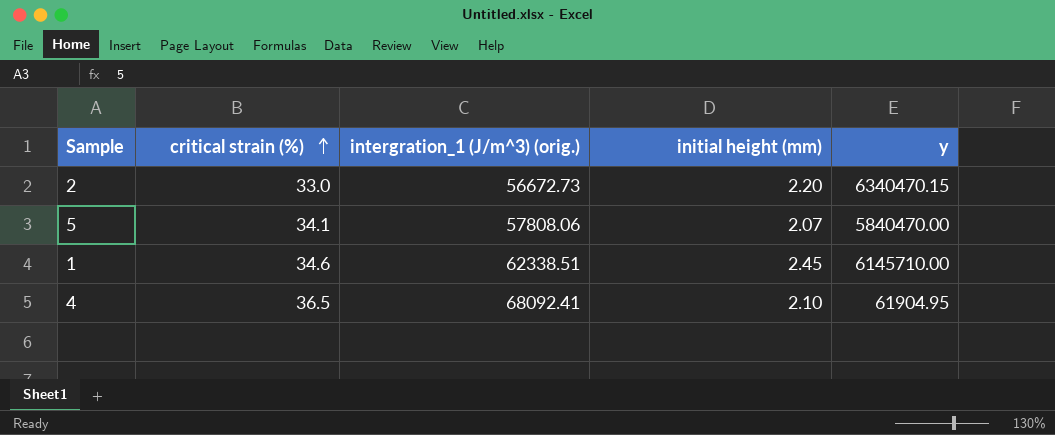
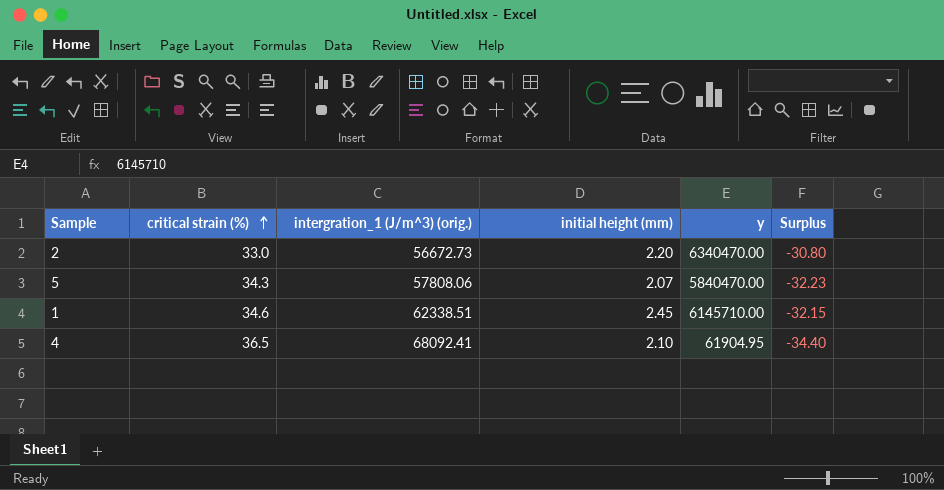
column Surplus | formula: none -> [initial height (mm)] - [critical strain (%)]
2 | y: 6340470.15 -> 6340470.00
5 | critical strain (%): 34.1 -> 34.3

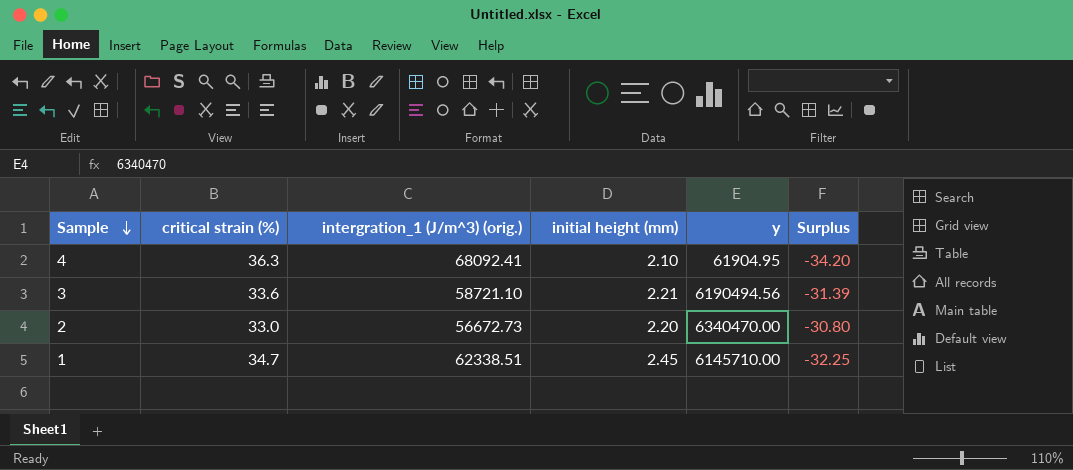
row order: critical strain (%) ascending -> Sample descending
row 5: 34.3 | 57808.06 | 2.07 | 5840470.00 | -32.23 -> none
4 | critical strain (%): 36.5 -> 36.3
4 | Surplus: -34.40 -> -34.20
row 3: none -> 33.6 | 58721.10 | 2.21 | 6190494.56 | -31.39
1 | critical strain (%): 34.6 -> 34.7
1 | Surplus: -32.15 -> -32.25

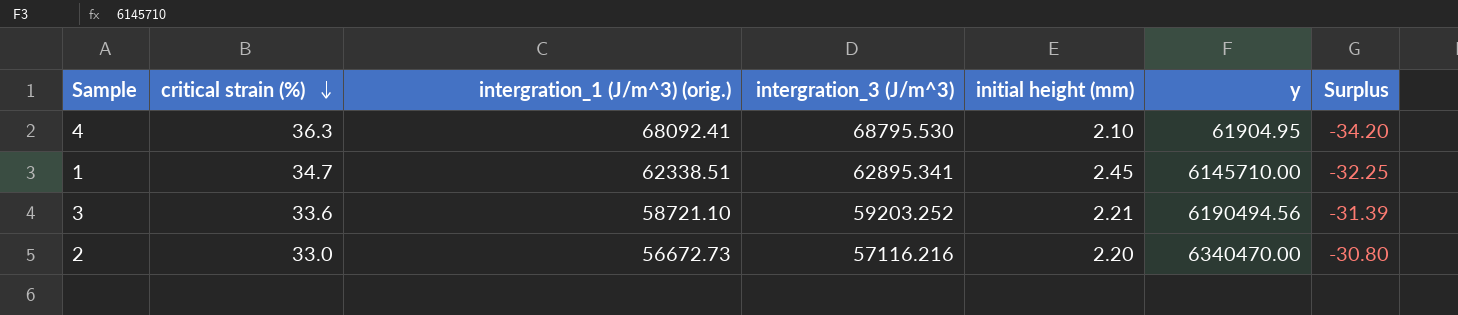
row order: Sample descending -> critical strain (%) descending
column intergration_3 (J/m^3) | position: none -> 4

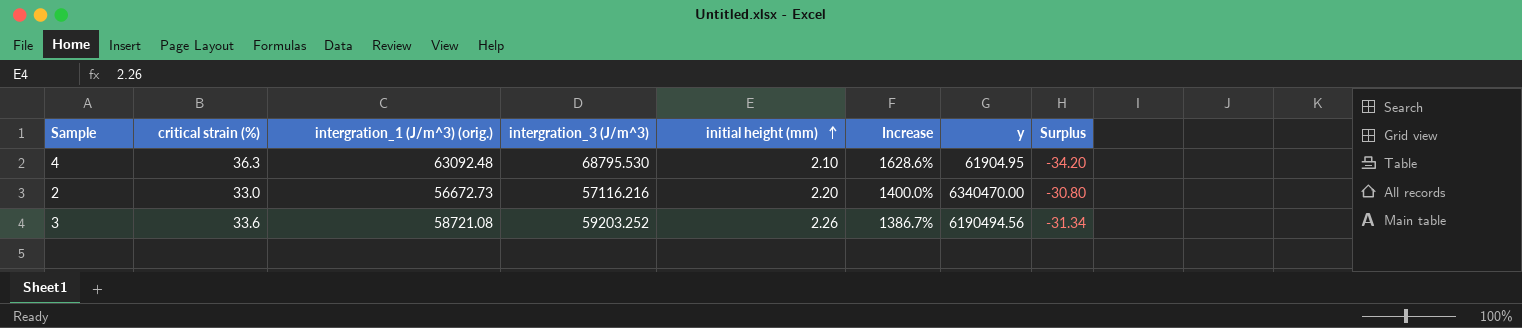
row order: critical strain (%) descending -> initial height (mm) ascending
column Increase | formula: none -> ([critical strain (%)] - [initial height (mm)]) / [initial height (mm)]
row 1: 34.7 | 62338.51 | 62895.341 | 2.45 | 6145710.00 | -32.25 -> none
4 | intergration_1 (J/m^3) (orig.): 68092.41 -> 63092.48
3 | intergration_1 (J/m^3) (orig.): 58721.10 -> 58721.08
3 | initial height (mm): 2.21 -> 2.26
3 | Surplus: -31.39 -> -31.34

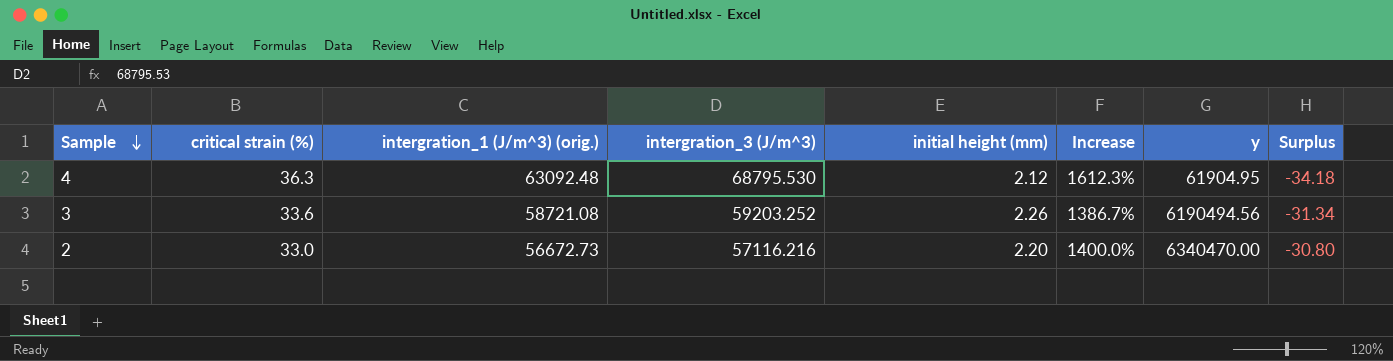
row order: initial height (mm) ascending -> Sample descending
4 | initial height (mm): 2.10 -> 2.12
4 | Increase: 1628.6% -> 1612.3%
4 | Surplus: -34.20 -> -34.18

